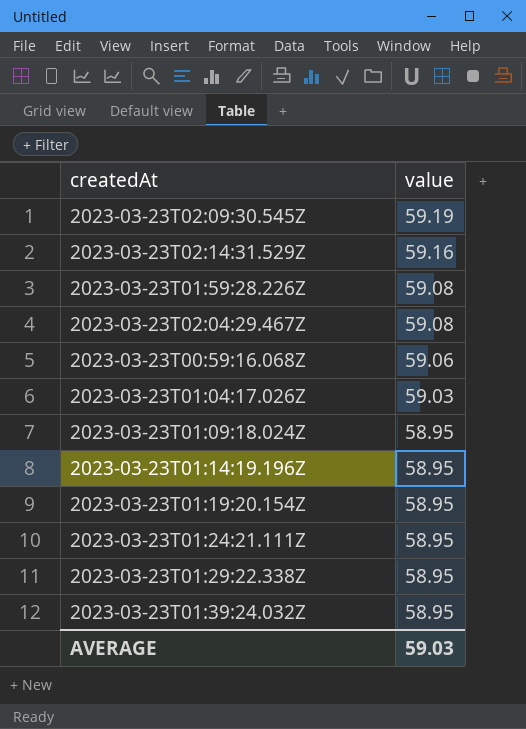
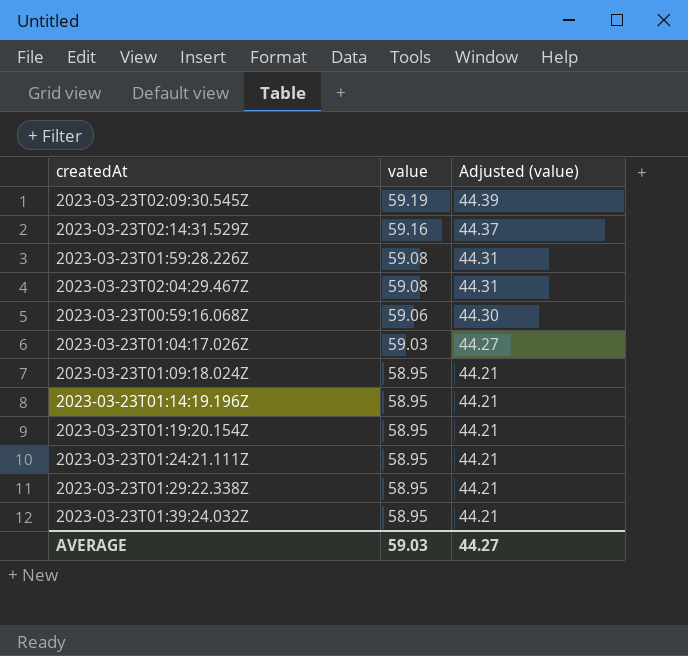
column Adjusted (value) | formula: none -> [value] * 0.75

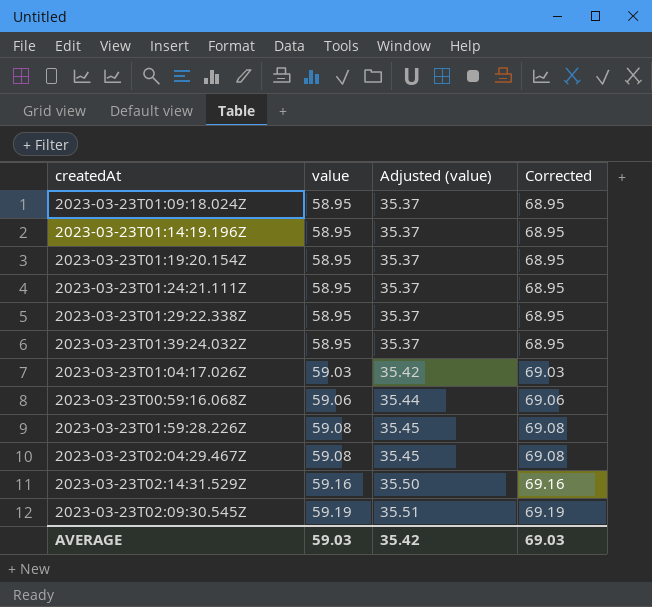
row order: value descending -> value ascending
column Adjusted (value) | formula: [value] * 0.75 -> [value] * 0.6
column Corrected | formula: none -> [value] + 10
AVERAGE | Adjusted (value): 44.27 -> 35.42

